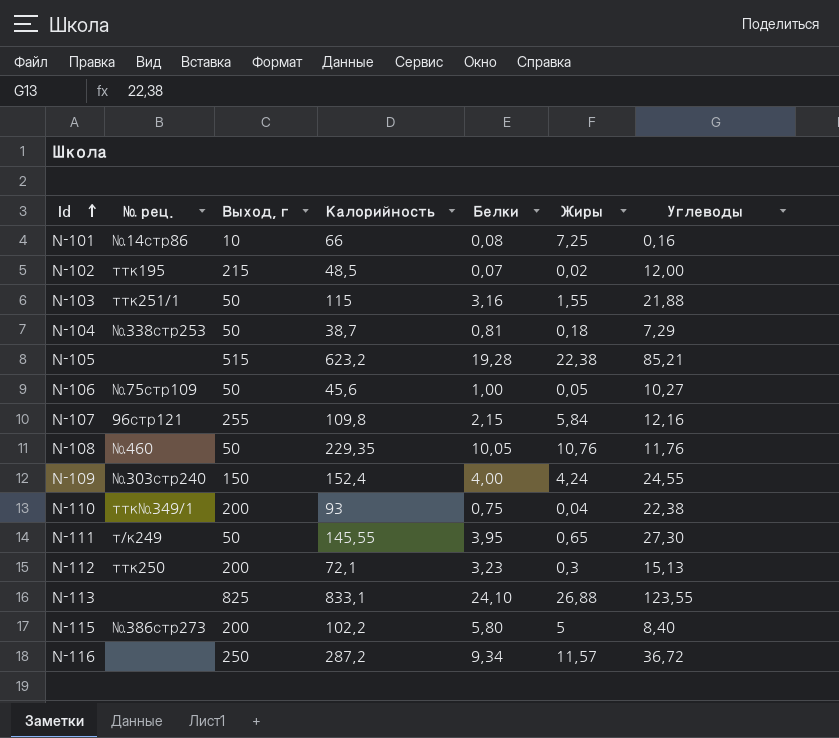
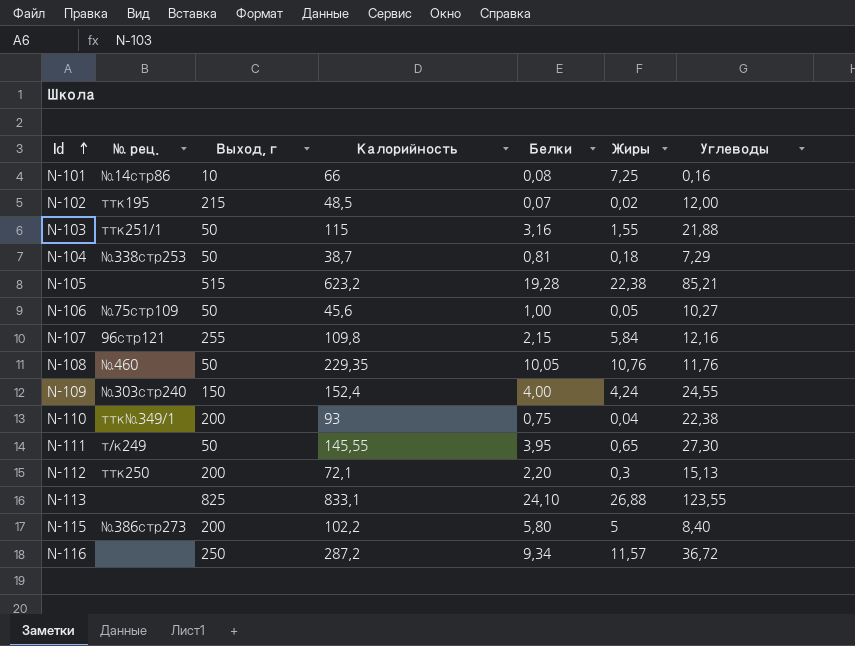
N-112 | Белки: 3,23 -> 2,20

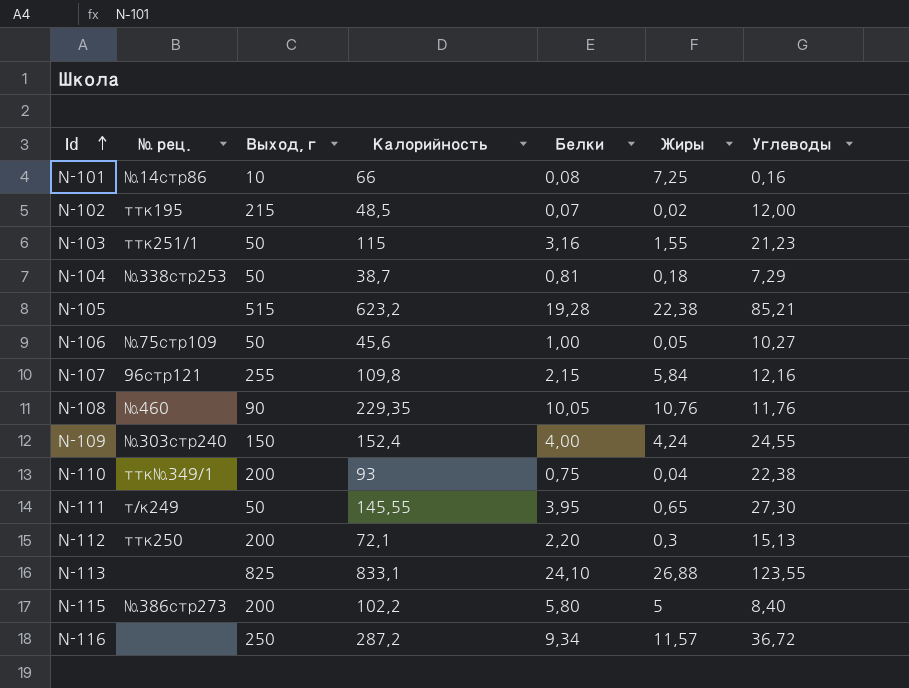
N-103 | Углеводы: 21,88 -> 21,23
N-108 | Выход, г: 50 -> 90

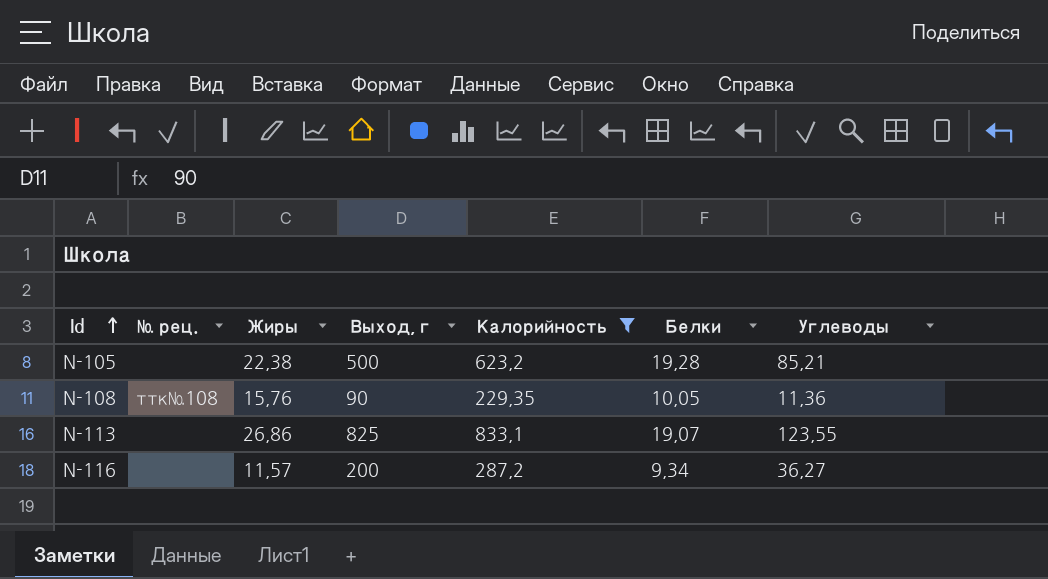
filter: none -> Калорийность >= 229,35
column Жиры | position: 6 -> 3
N-105 | Выход, г: 515 -> 500
N-108 | № рец.: №460 -> ттк№108
N-108 | Жиры: 10,76 -> 15,76
N-108 | Углеводы: 11,76 -> 11,36
N-113 | Жиры: 26,88 -> 26,86
N-113 | Белки: 24,10 -> 19,07
N-116 | Выход, г: 250 -> 200
N-116 | Углеводы: 36,72 -> 36,27

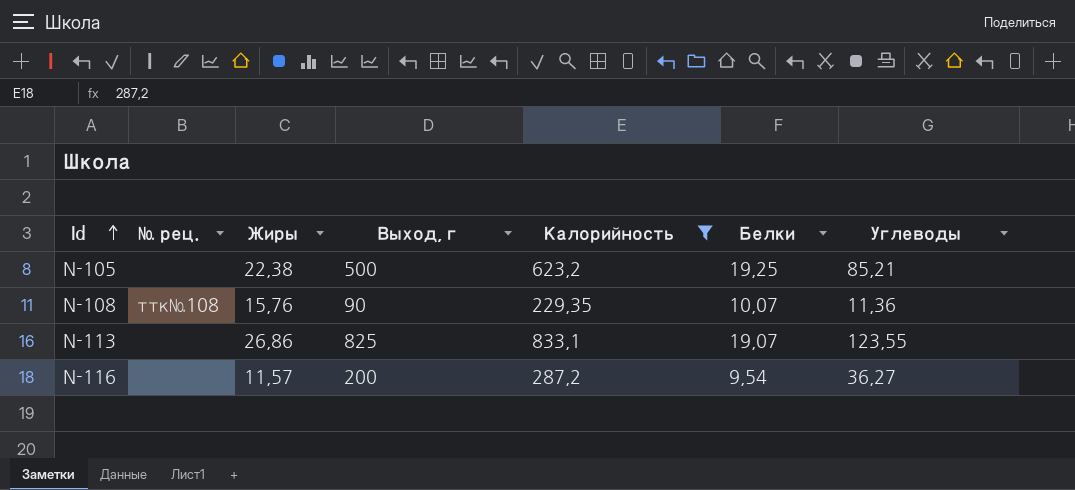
N-105 | Белки: 19,28 -> 19,25
N-108 | Белки: 10,05 -> 10,07
N-116 | Белки: 9,34 -> 9,54

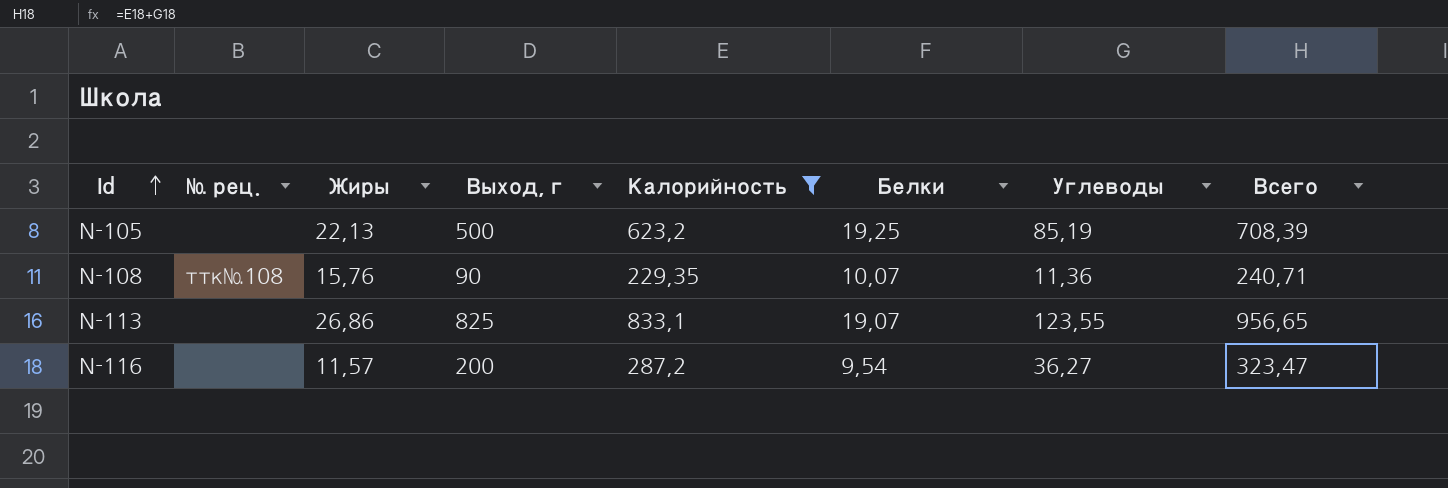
column Всего | formula: none -> [Калорийность] + [Углеводы]
N-105 | Жиры: 22,38 -> 22,13
N-105 | Углеводы: 85,21 -> 85,19

